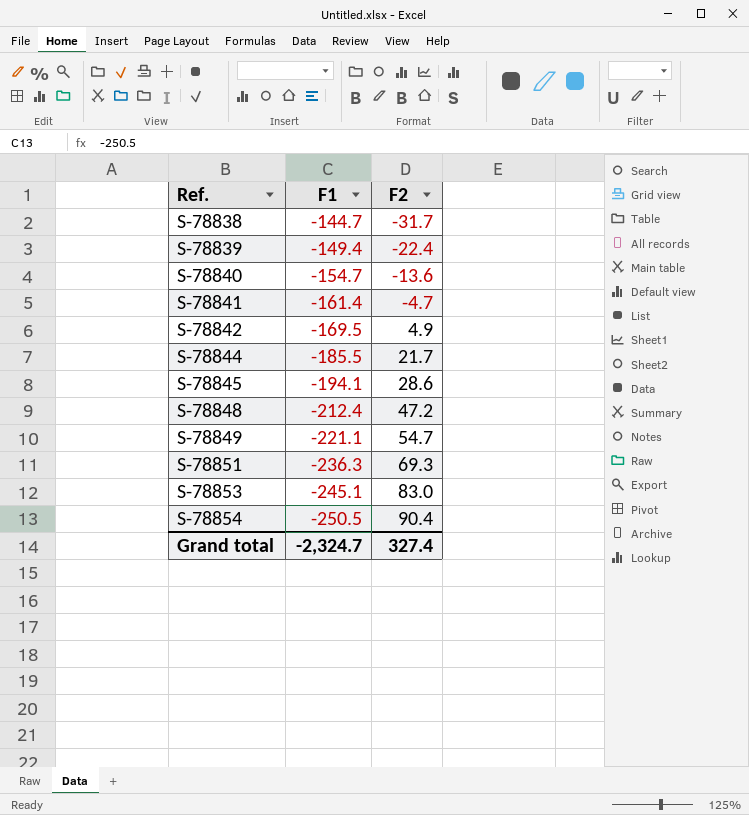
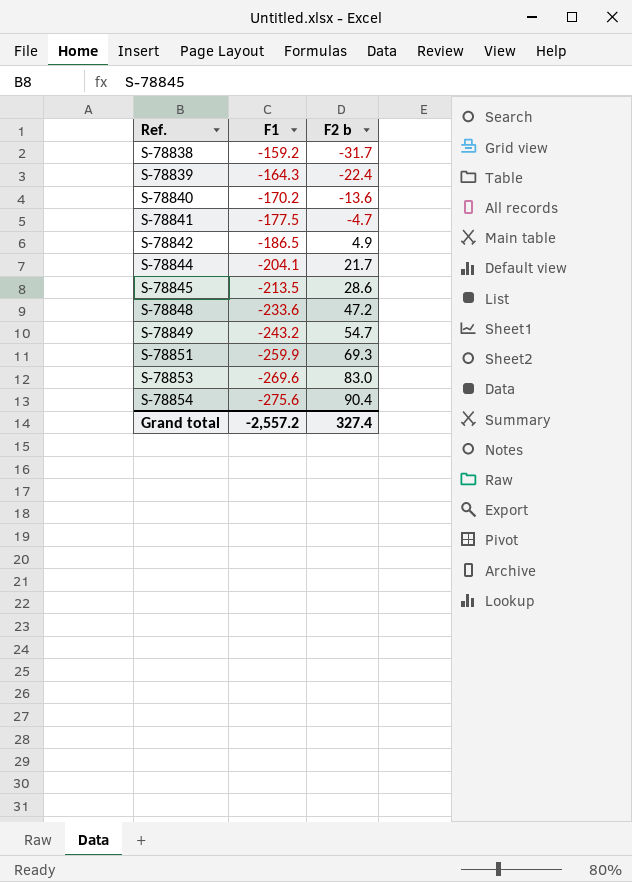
column name: F2 -> F2 b
S-78838 | F1: -144.7 -> -159.2
S-78839 | F1: -149.4 -> -164.3
S-78840 | F1: -154.7 -> -170.2
S-78841 | F1: -161.4 -> -177.5
S-78842 | F1: -169.5 -> -186.5
S-78844 | F1: -185.5 -> -204.1
S-78845 | F1: -194.1 -> -213.5
S-78848 | F1: -212.4 -> -233.6
S-78849 | F1: -221.1 -> -243.2
S-78851 | F1: -236.3 -> -259.9
S-78853 | F1: -245.1 -> -269.6
S-78854 | F1: -250.5 -> -275.6
Grand total | F1: -2,324.7 -> -2,557.2

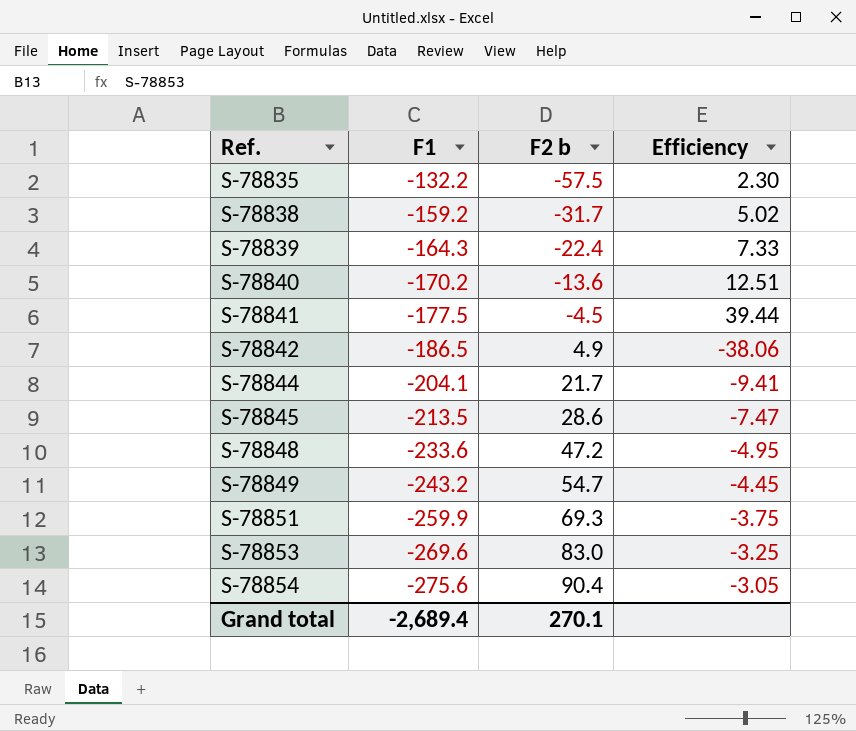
column Efficiency | formula: none -> [F1] / [F2 b]
row S-78835: none -> -132.2 | -57.5 | 2.30
S-78841 | F2 b: -4.7 -> -4.5
Grand total | F1: -2,557.2 -> -2,689.4
Grand total | F2 b: 327.4 -> 270.1

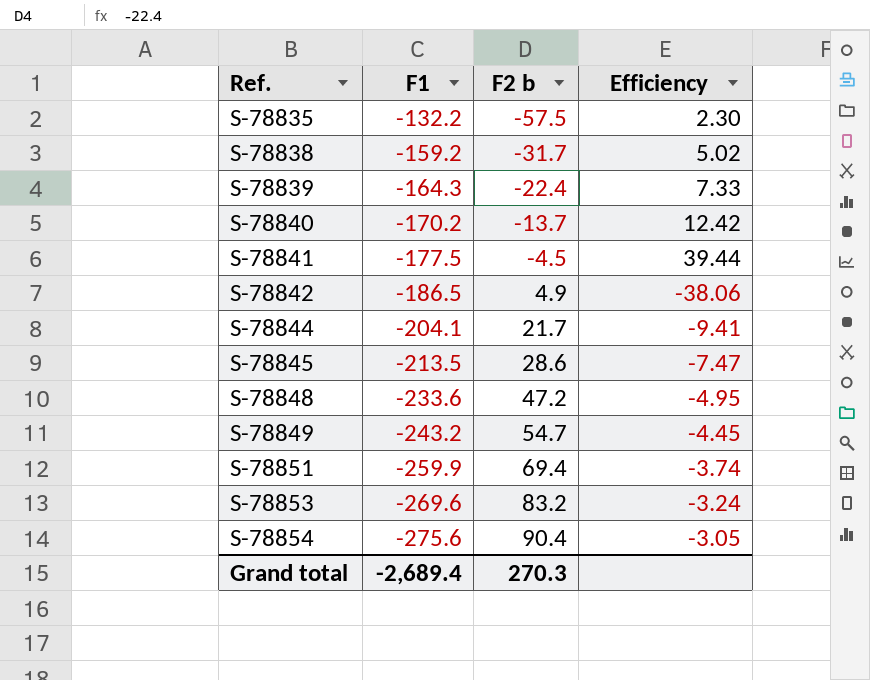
S-78840 | F2 b: -13.6 -> -13.7
S-78840 | Efficiency: 12.51 -> 12.42
S-78851 | F2 b: 69.3 -> 69.4
S-78851 | Efficiency: -3.75 -> -3.74
S-78853 | F2 b: 83.0 -> 83.2
S-78853 | Efficiency: -3.25 -> -3.24
Grand total | F2 b: 270.1 -> 270.3

